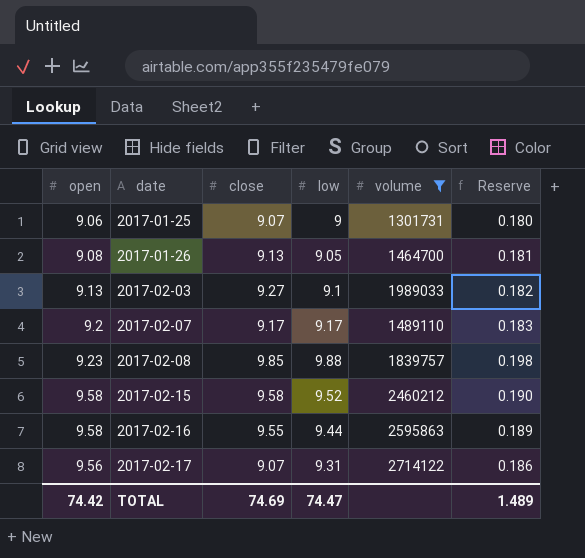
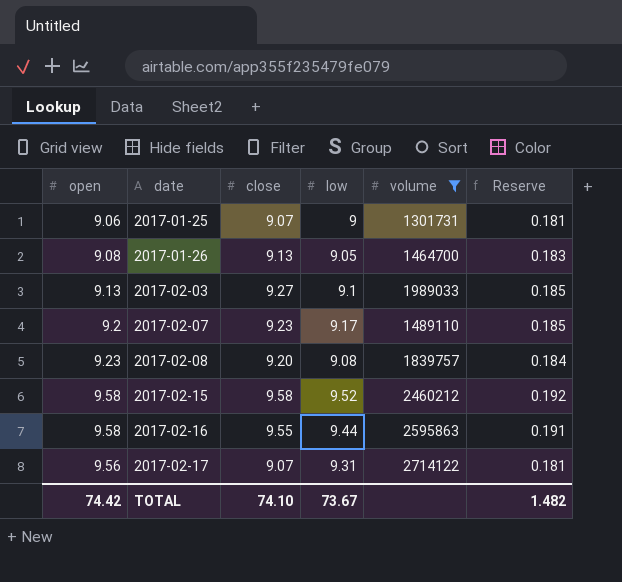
column Reserve | formula: [low] * 0.02 -> [close] * 0.02
2017-02-07 | close: 9.17 -> 9.23
2017-02-08 | close: 9.85 -> 9.20
2017-02-08 | low: 9.88 -> 9.08
TOTAL | close: 74.69 -> 74.10
TOTAL | low: 74.47 -> 73.67
TOTAL | Reserve: 1.489 -> 1.482

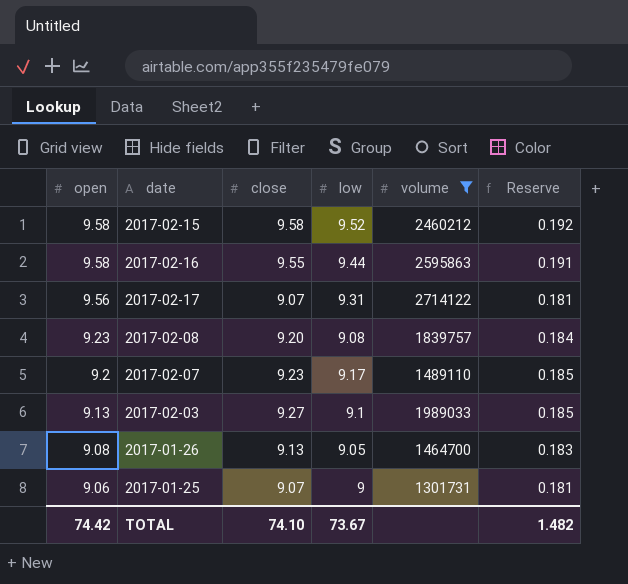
row order: date ascending -> open descending

